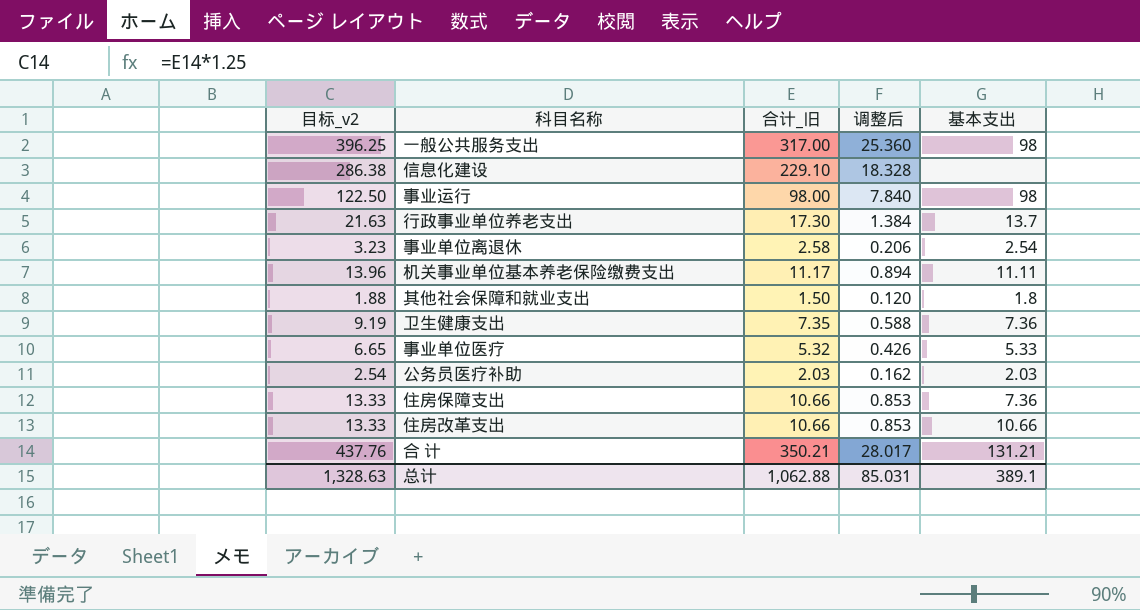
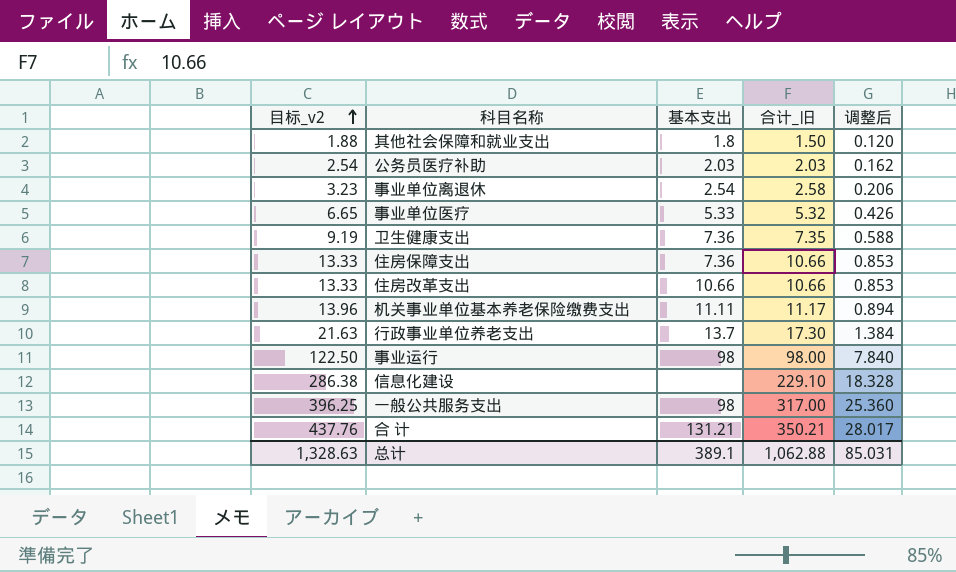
row order: none -> 目标_v2 ascending
column 基本支出 | position: 5 -> 3

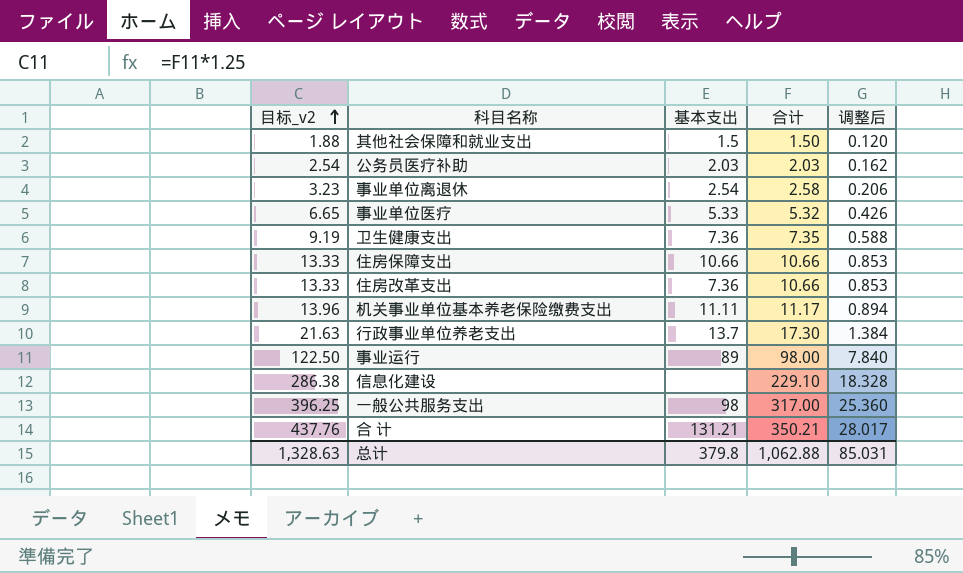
column name: 合计_旧 -> 合计
其他社会保障和就业支出 | 基本支出: 1.8 -> 1.5
住房保障支出 | 基本支出: 7.36 -> 10.66
住房改革支出 | 基本支出: 10.66 -> 7.36
事业运行 | 基本支出: 98 -> 89
总计 | 基本支出: 389.1 -> 379.8

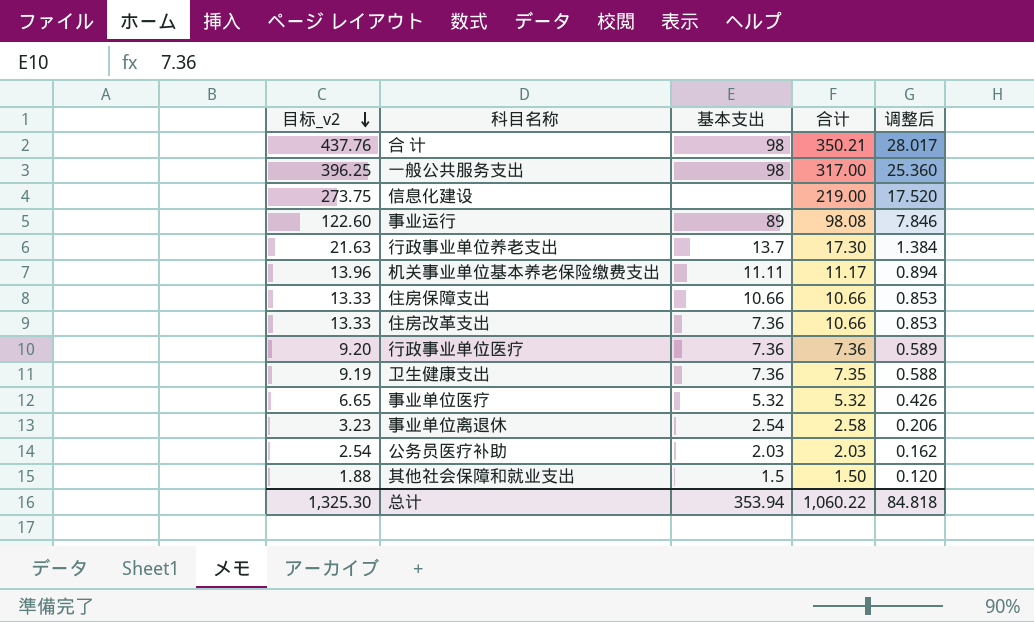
row order: 目标_v2 ascending -> 目标_v2 descending
合 计 | 基本支出: 131.21 -> 98
信息化建设 | 目标_v2: 286.38 -> 273.75
信息化建设 | 合计: 229.10 -> 219.00
信息化建设 | 调整后: 18.328 -> 17.520
事业运行 | 目标_v2: 122.50 -> 122.60
事业运行 | 合计: 98.00 -> 98.08
事业运行 | 调整后: 7.840 -> 7.846
row 行政事业单位医疗: none -> 9.20 | 7.36 | 7.36 | 0.589
事业单位医疗 | 基本支出: 5.33 -> 5.32
总计 | 目标_v2: 1,328.63 -> 1,325.30
总计 | 基本支出: 379.8 -> 353.94
总计 | 合计: 1,062.88 -> 1,060.22
总计 | 调整后: 85.031 -> 84.818

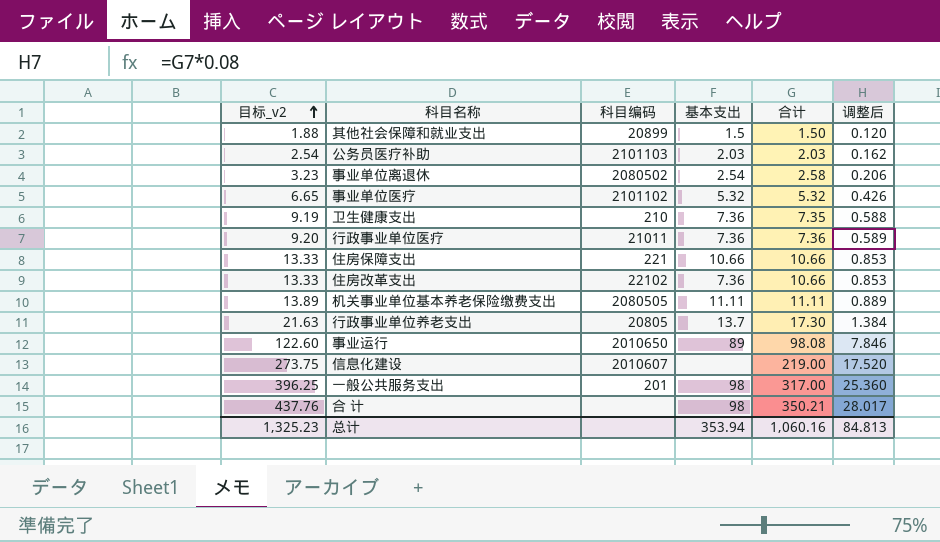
row order: 目标_v2 descending -> 目标_v2 ascending
column 科目编码 | position: none -> 3
机关事业单位基本养老保险缴费支出 | 目标_v2: 13.96 -> 13.89
机关事业单位基本养老保险缴费支出 | 合计: 11.17 -> 11.11
机关事业单位基本养老保险缴费支出 | 调整后: 0.894 -> 0.889
总计 | 目标_v2: 1,325.30 -> 1,325.23
总计 | 合计: 1,060.22 -> 1,060.16
总计 | 调整后: 84.818 -> 84.813

